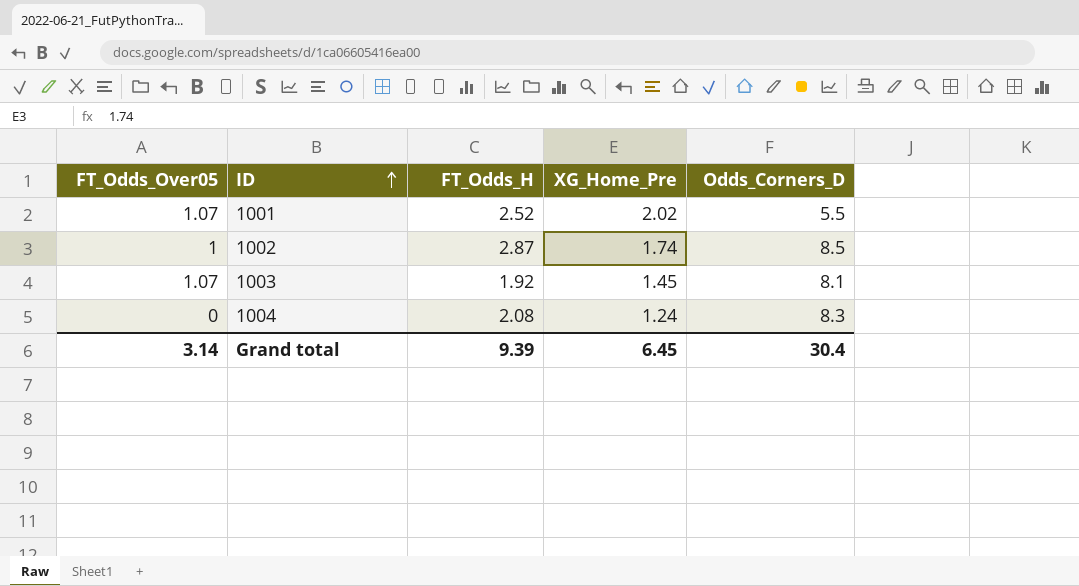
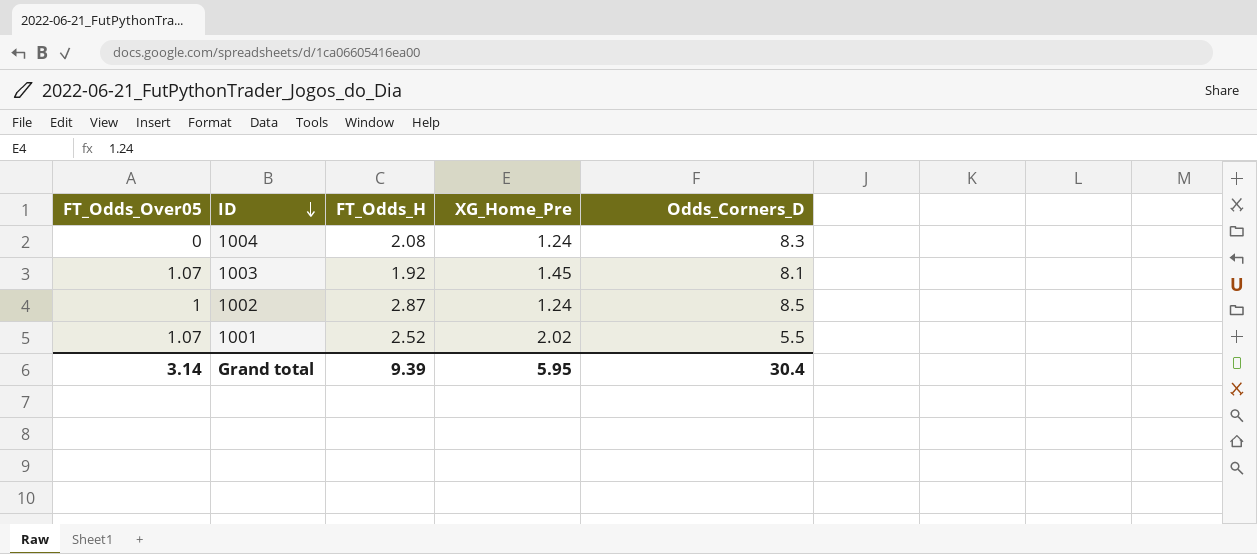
row order: ID ascending -> ID descending
1002 | XG_Home_Pre: 1.74 -> 1.24
Grand total | XG_Home_Pre: 6.45 -> 5.95

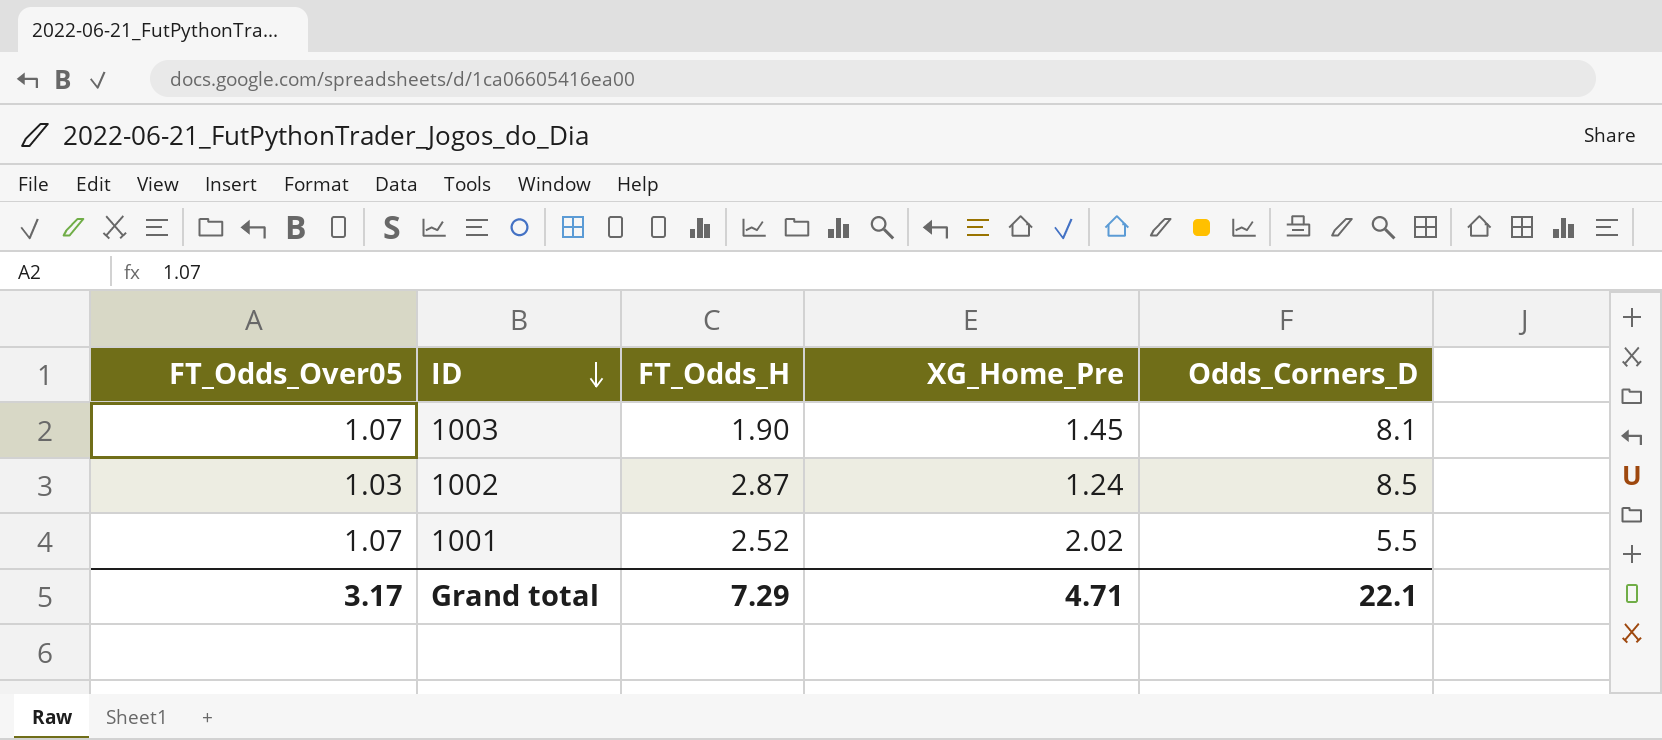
row 1004: 0 | 2.08 | 1.24 | 8.3 -> none
1003 | FT_Odds_H: 1.92 -> 1.90
1002 | FT_Odds_Over05: 1 -> 1.03
Grand total | FT_Odds_Over05: 3.14 -> 3.17
Grand total | FT_Odds_H: 9.39 -> 7.29
Grand total | XG_Home_Pre: 5.95 -> 4.71
Grand total | Odds_Corners_D: 30.4 -> 22.1

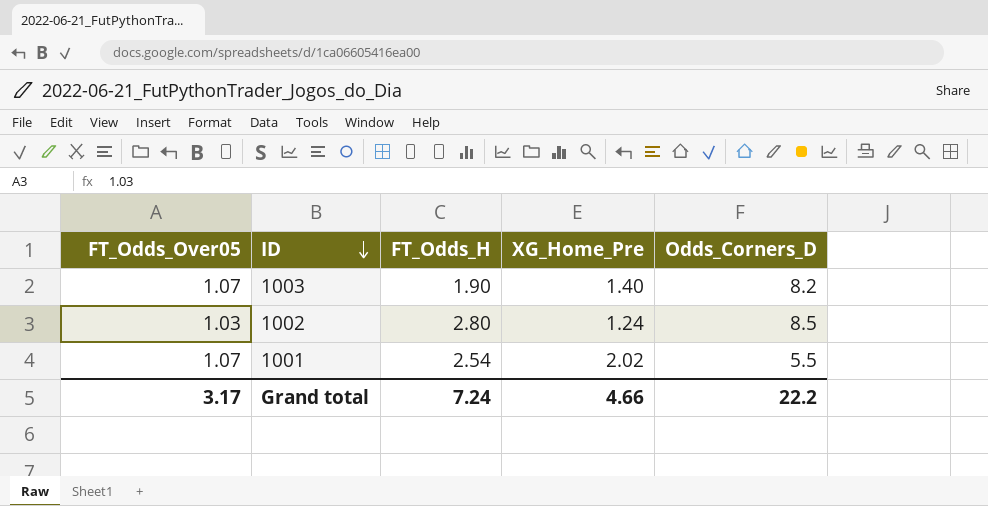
1003 | XG_Home_Pre: 1.45 -> 1.40
1003 | Odds_Corners_D: 8.1 -> 8.2
1002 | FT_Odds_H: 2.87 -> 2.80
1001 | FT_Odds_H: 2.52 -> 2.54
Grand total | FT_Odds_H: 7.29 -> 7.24
Grand total | XG_Home_Pre: 4.71 -> 4.66
Grand total | Odds_Corners_D: 22.1 -> 22.2

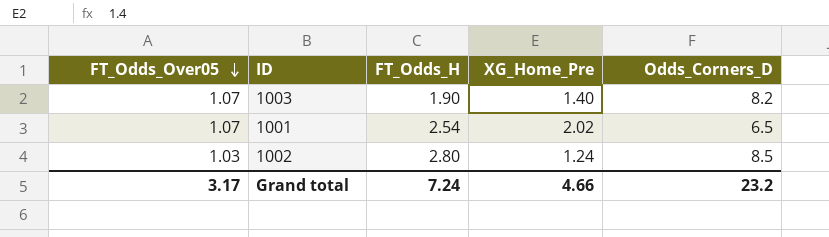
row order: ID descending -> FT_Odds_Over05 descending
1001 | Odds_Corners_D: 5.5 -> 6.5
Grand total | Odds_Corners_D: 22.2 -> 23.2

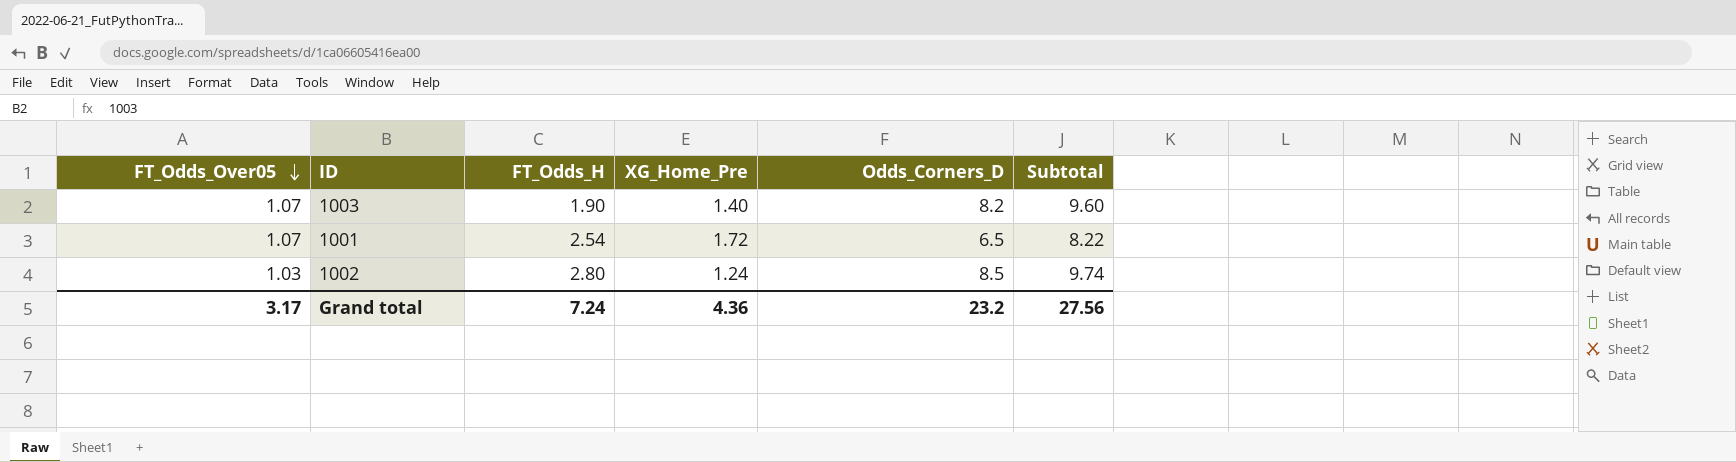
column Subtotal | formula: none -> [XG_Home_Pre] + [Odds_Corners_D]
1001 | XG_Home_Pre: 2.02 -> 1.72
Grand total | XG_Home_Pre: 4.66 -> 4.36

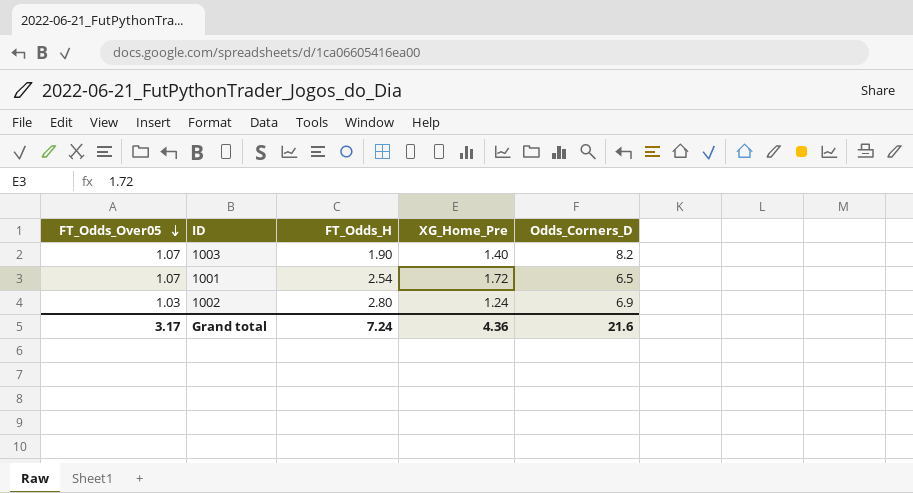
column Subtotal | formula: [XG_Home_Pre] + [Odds_Corners_D] -> none
1002 | Odds_Corners_D: 8.5 -> 6.9
Grand total | Odds_Corners_D: 23.2 -> 21.6

